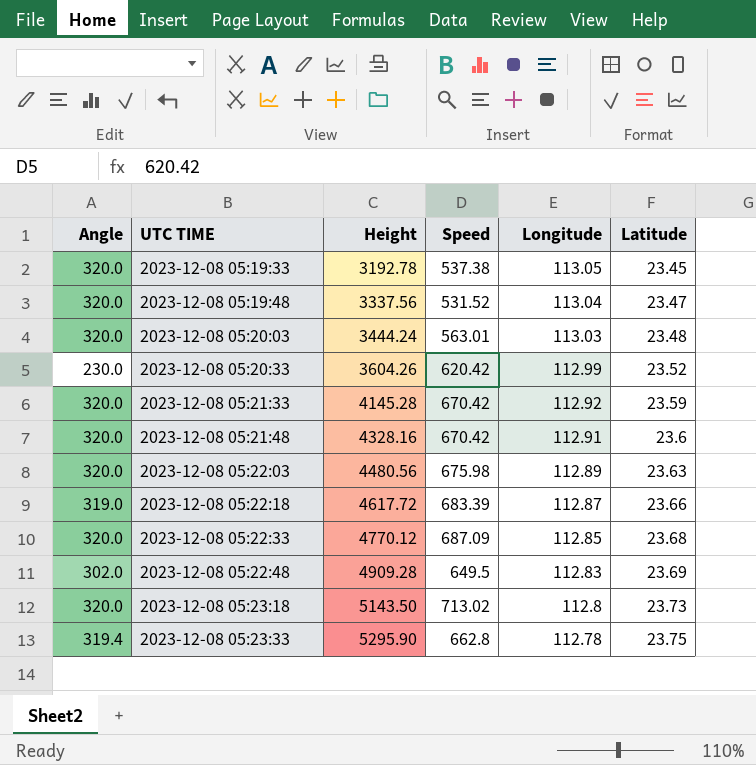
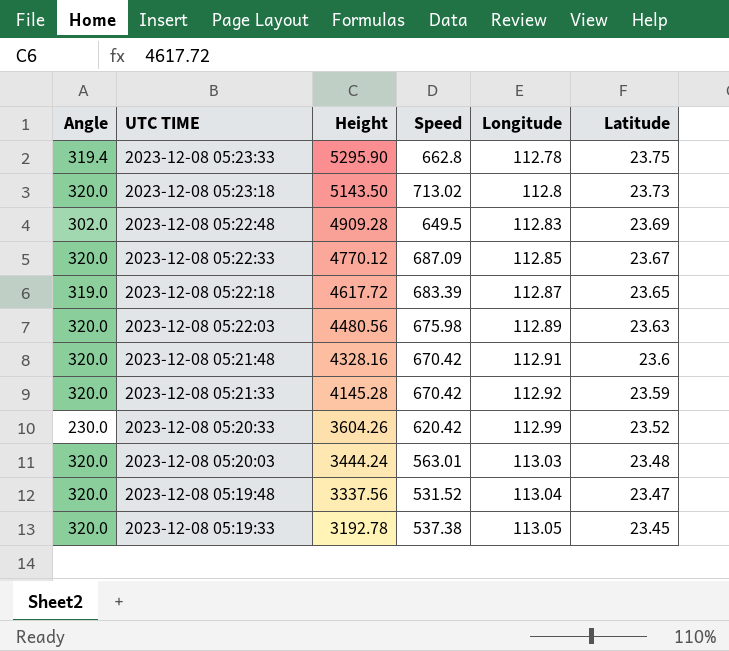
row order: UTC TIME ascending -> UTC TIME descending
2023-12-08 05:22:33 | Latitude: 23.68 -> 23.67
2023-12-08 05:22:18 | Latitude: 23.66 -> 23.65

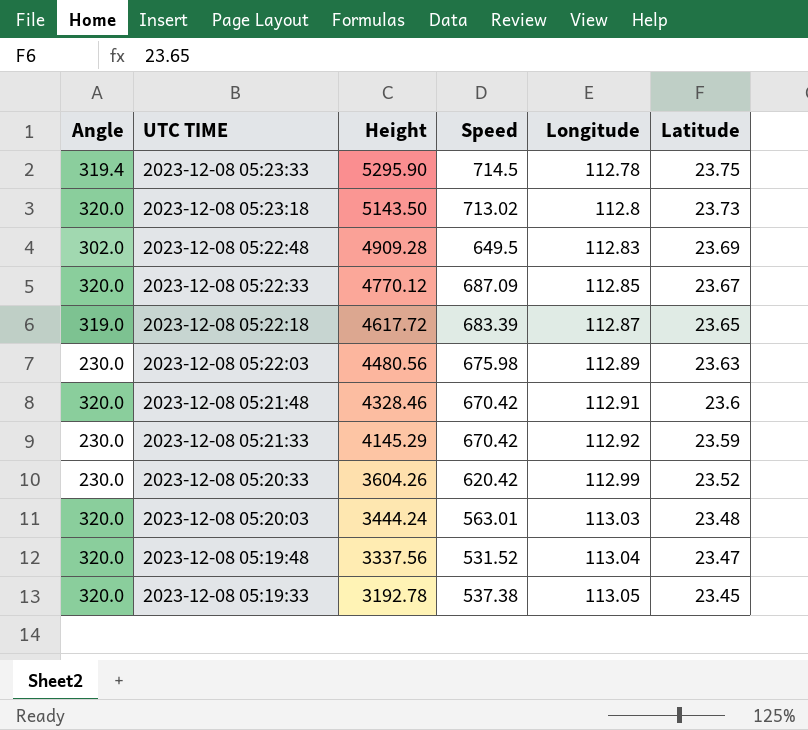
2023-12-08 05:23:33 | Speed: 662.8 -> 714.5
2023-12-08 05:22:03 | Angle: 320.0 -> 230.0
2023-12-08 05:21:48 | Height: 4328.16 -> 4328.46
2023-12-08 05:21:33 | Angle: 320.0 -> 230.0
2023-12-08 05:21:33 | Height: 4145.28 -> 4145.29

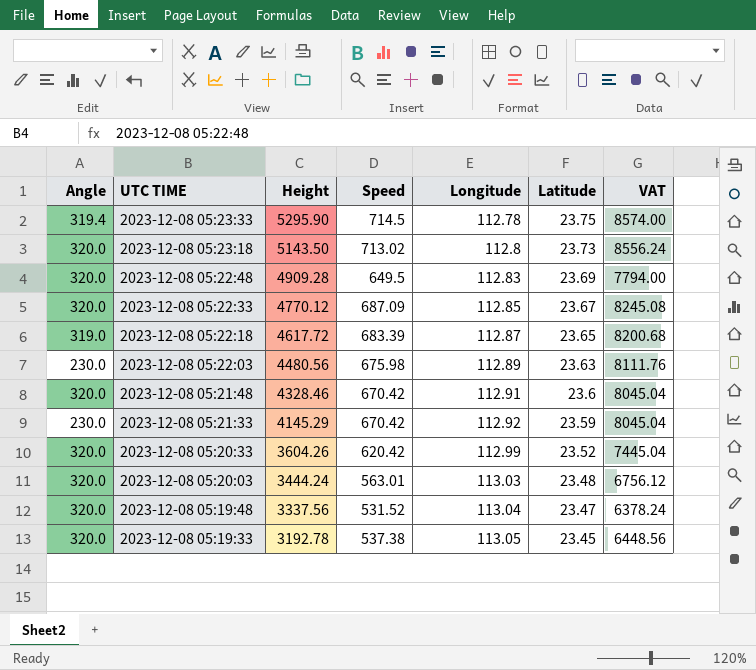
column VAT | formula: none -> [Speed] * 12
2023-12-08 05:22:48 | Angle: 302.0 -> 320.0
2023-12-08 05:20:33 | Angle: 230.0 -> 320.0

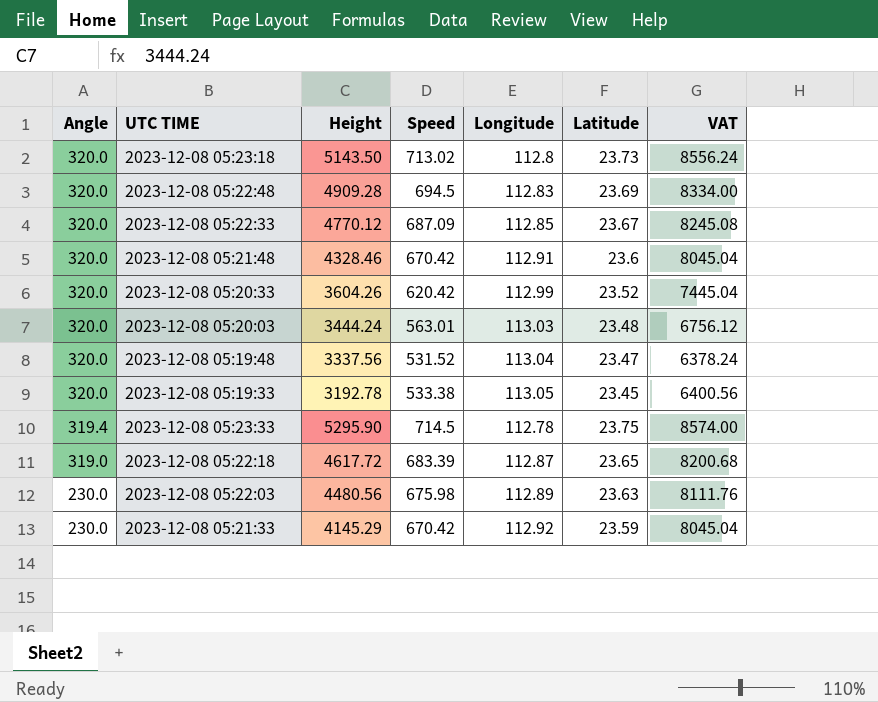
row order: UTC TIME descending -> Angle descending
2023-12-08 05:22:48 | Speed: 649.5 -> 694.5
2023-12-08 05:22:48 | VAT: 7794.00 -> 8334.00
2023-12-08 05:19:33 | Speed: 537.38 -> 533.38
2023-12-08 05:19:33 | VAT: 6448.56 -> 6400.56

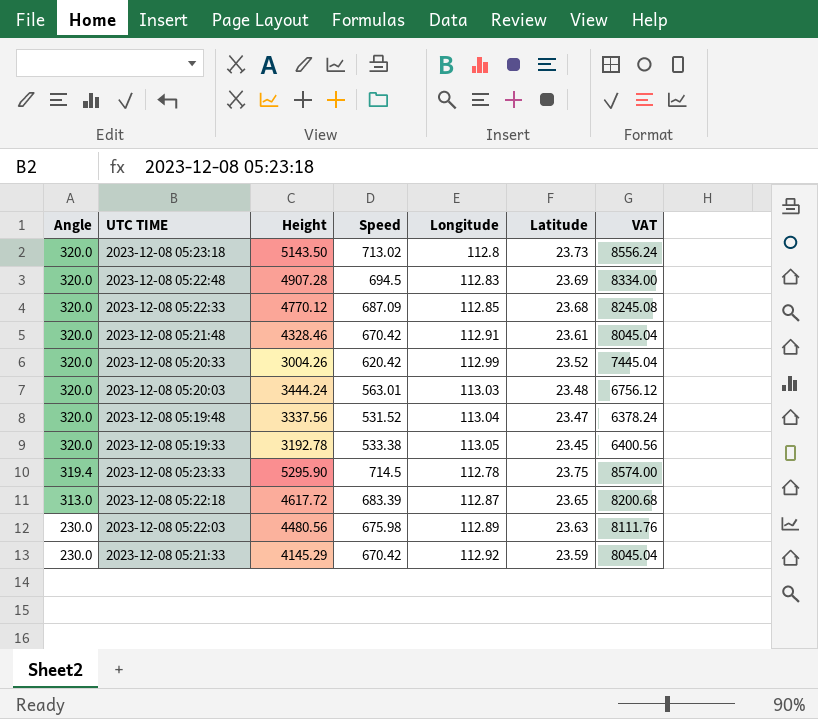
2023-12-08 05:22:48 | Height: 4909.28 -> 4907.28
2023-12-08 05:22:33 | Latitude: 23.67 -> 23.68
2023-12-08 05:21:48 | Latitude: 23.6 -> 23.61
2023-12-08 05:20:33 | Height: 3604.26 -> 3004.26
2023-12-08 05:22:18 | Angle: 319.0 -> 313.0

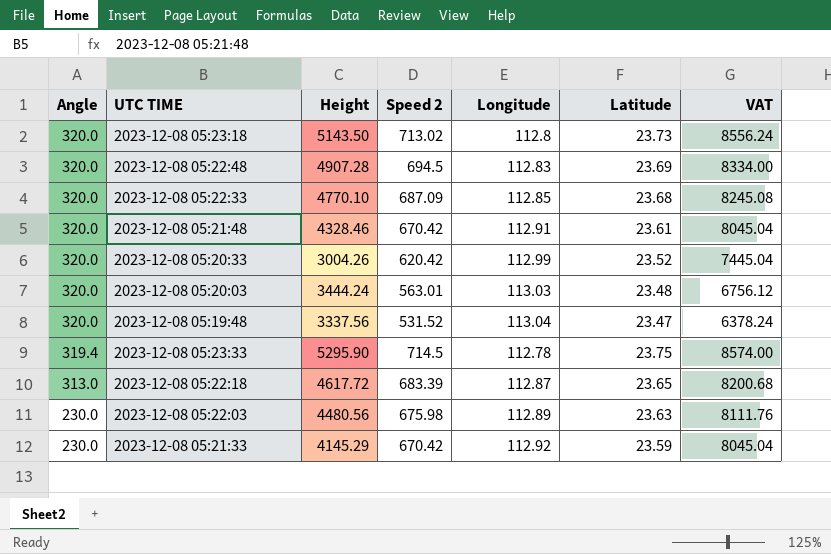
column name: Speed -> Speed 2
row 2023-12-08 05:19:33: 320.0 | 3192.78 | 533.38 | 113.05 | 23.45 | 6400.56 -> none
2023-12-08 05:22:33 | Height: 4770.12 -> 4770.10

